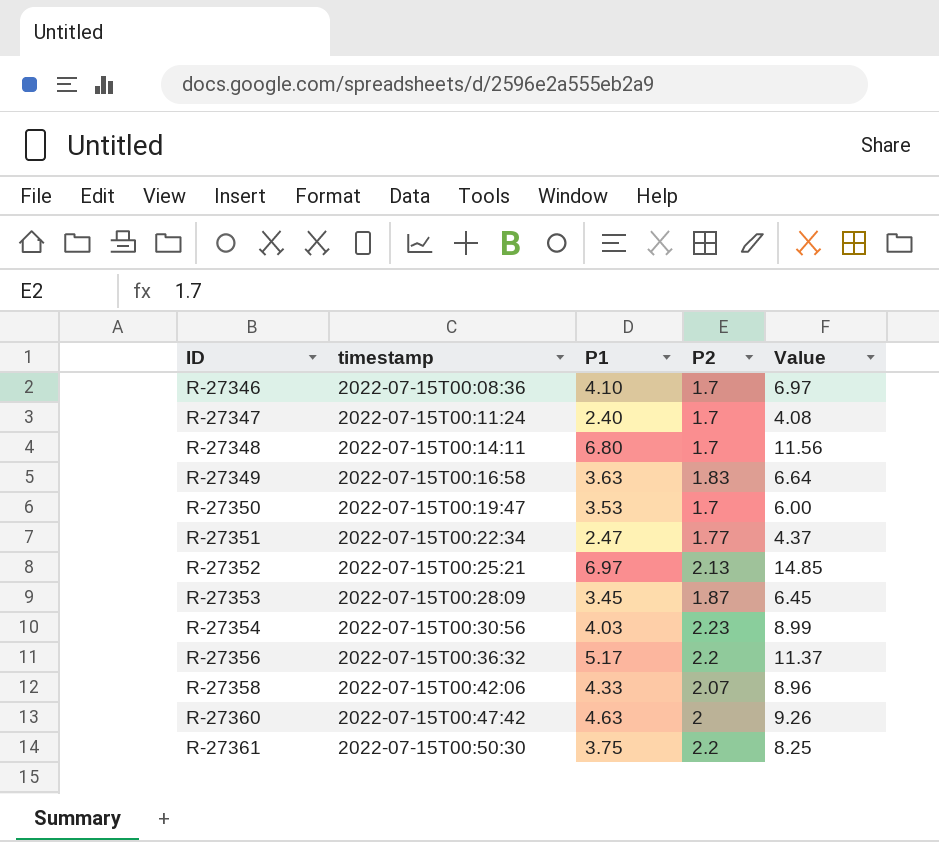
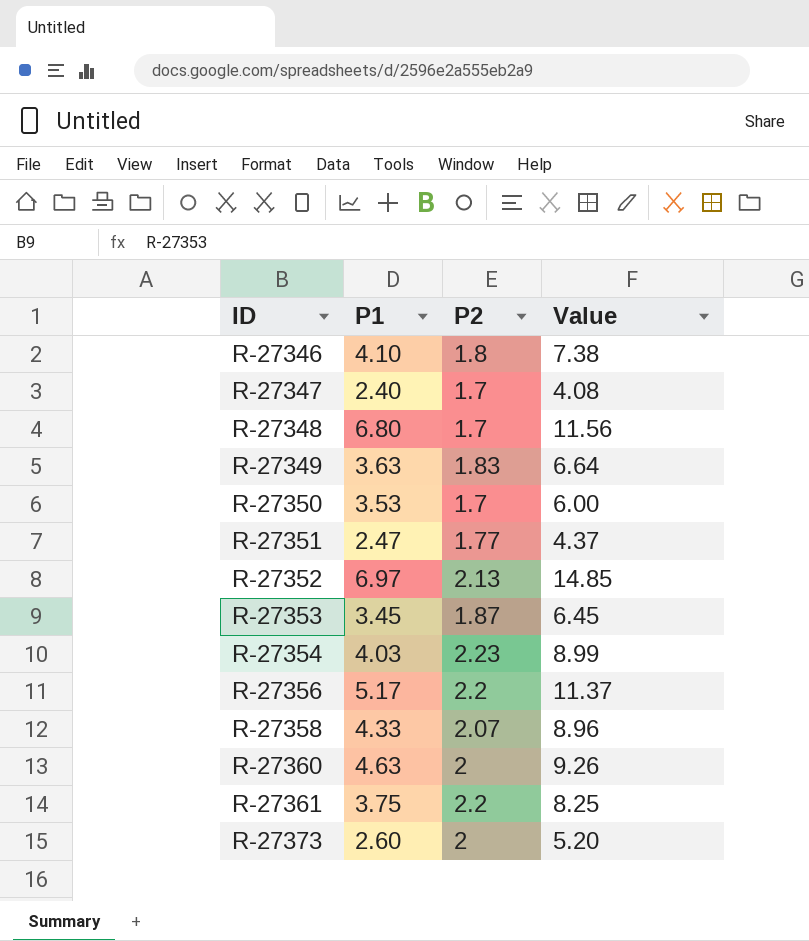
column timestamp | position: 2 -> none
R-27346 | P2: 1.7 -> 1.8
R-27346 | Value: 6.97 -> 7.38
row R-27373: none -> 2.60 | 2 | 5.20

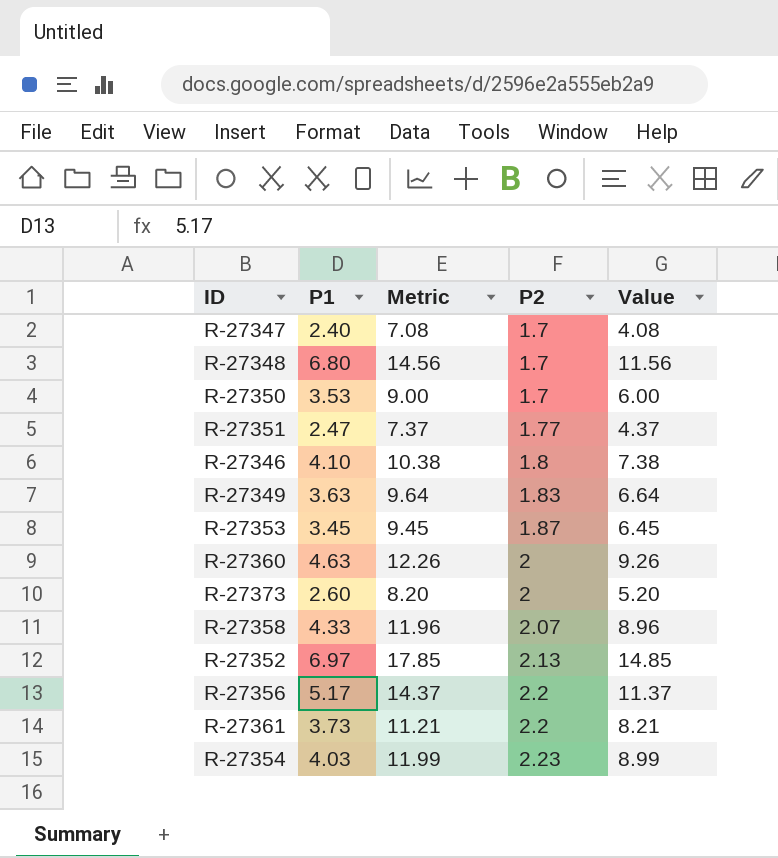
row order: ID ascending -> P2 ascending
column Metric | formula: none -> [Value] + 3
R-27361 | P1: 3.75 -> 3.73
R-27361 | Value: 8.25 -> 8.21

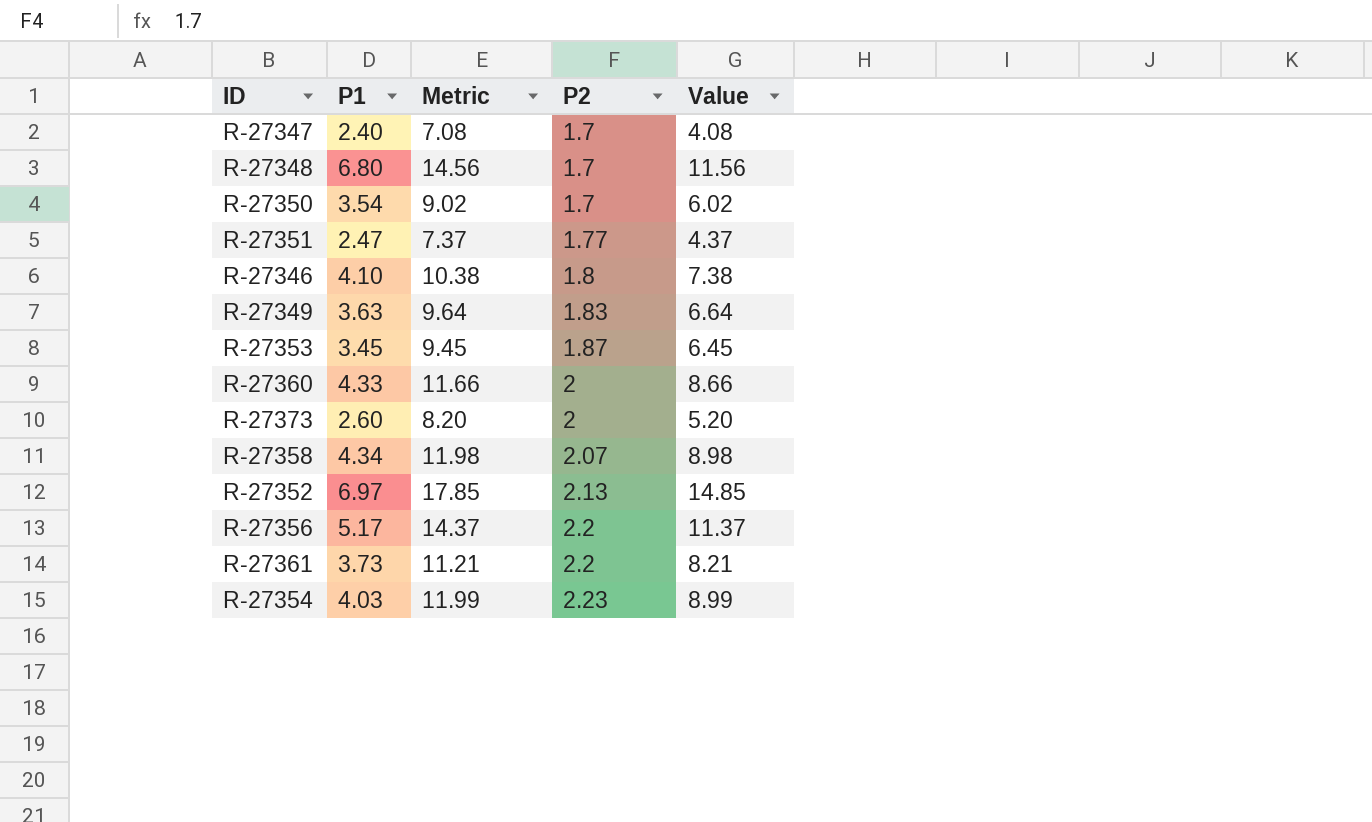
R-27350 | P1: 3.53 -> 3.54
R-27350 | Metric: 9.00 -> 9.02
R-27350 | Value: 6.00 -> 6.02
R-27360 | P1: 4.63 -> 4.33
R-27360 | Metric: 12.26 -> 11.66
R-27360 | Value: 9.26 -> 8.66
R-27358 | P1: 4.33 -> 4.34
R-27358 | Metric: 11.96 -> 11.98
R-27358 | Value: 8.96 -> 8.98

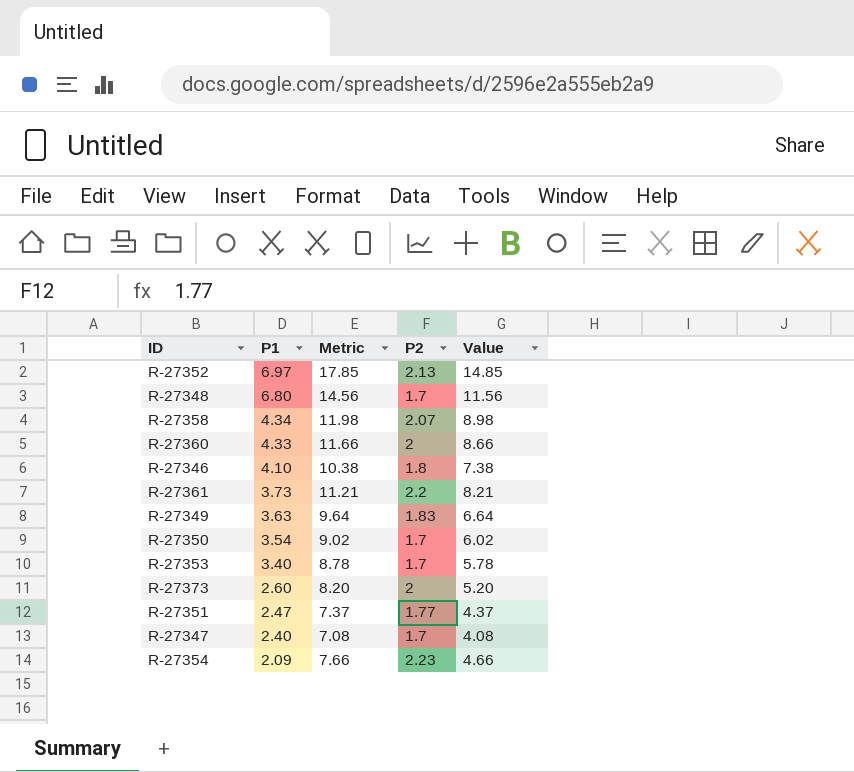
row order: P2 ascending -> P1 descending
row R-27356: 5.17 | 14.37 | 2.2 | 11.37 -> none
R-27353 | P1: 3.45 -> 3.40
R-27353 | Metric: 9.45 -> 8.78
R-27353 | P2: 1.87 -> 1.7
R-27353 | Value: 6.45 -> 5.78
R-27354 | P1: 4.03 -> 2.09
R-27354 | Metric: 11.99 -> 7.66
R-27354 | Value: 8.99 -> 4.66

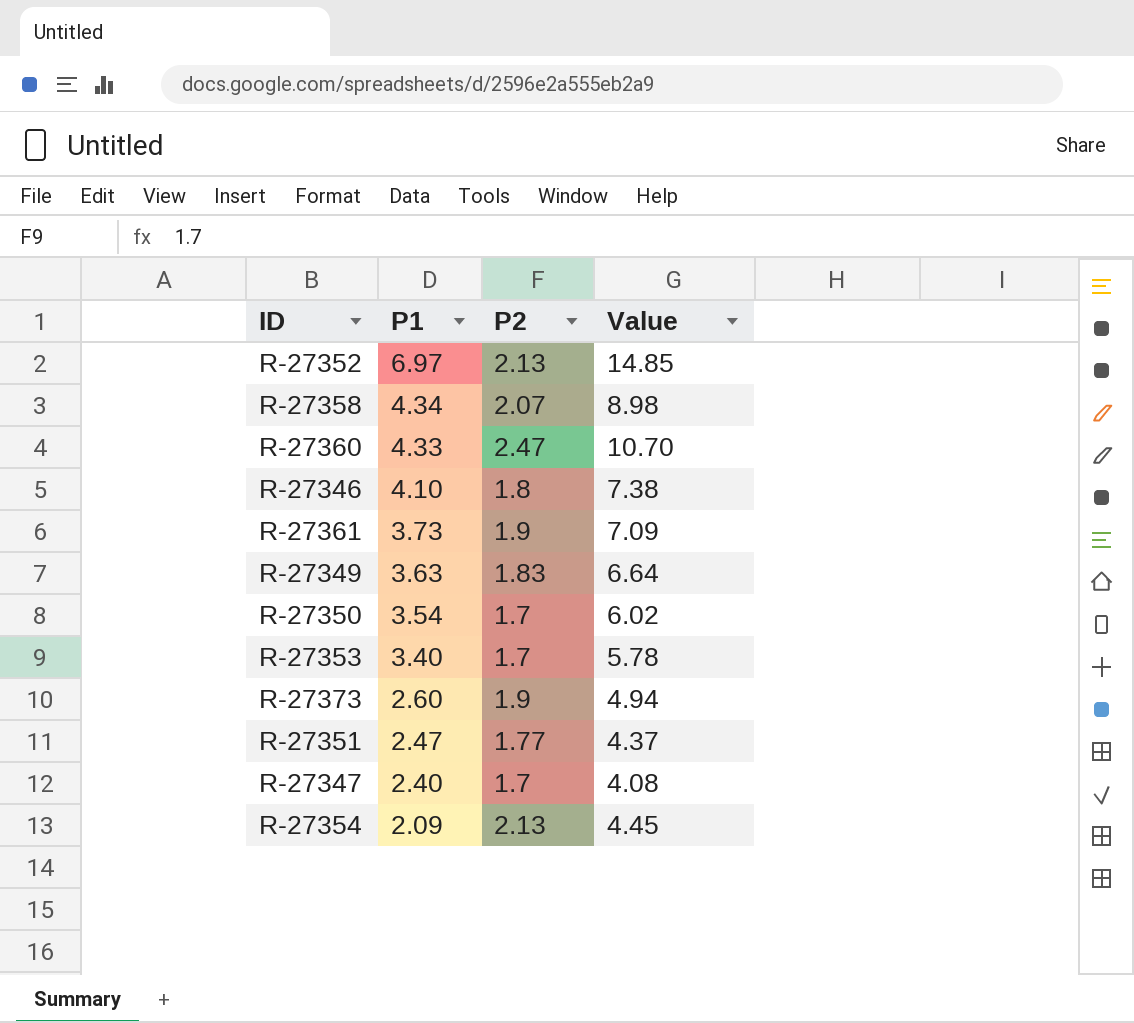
column Metric | formula: [Value] + 3 -> none
row R-27348: 6.80 | 14.56 | 1.7 | 11.56 -> none
R-27360 | P2: 2 -> 2.47
R-27360 | Value: 8.66 -> 10.70
R-27361 | P2: 2.2 -> 1.9
R-27361 | Value: 8.21 -> 7.09
R-27373 | P2: 2 -> 1.9
R-27373 | Value: 5.20 -> 4.94
R-27354 | P2: 2.23 -> 2.13
R-27354 | Value: 4.66 -> 4.45

